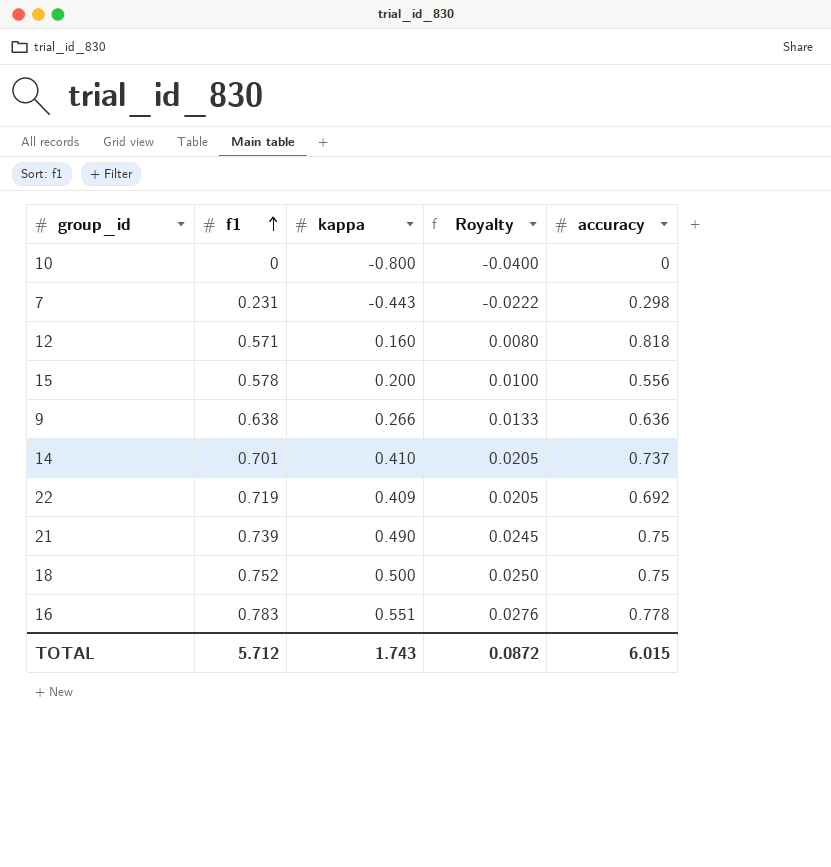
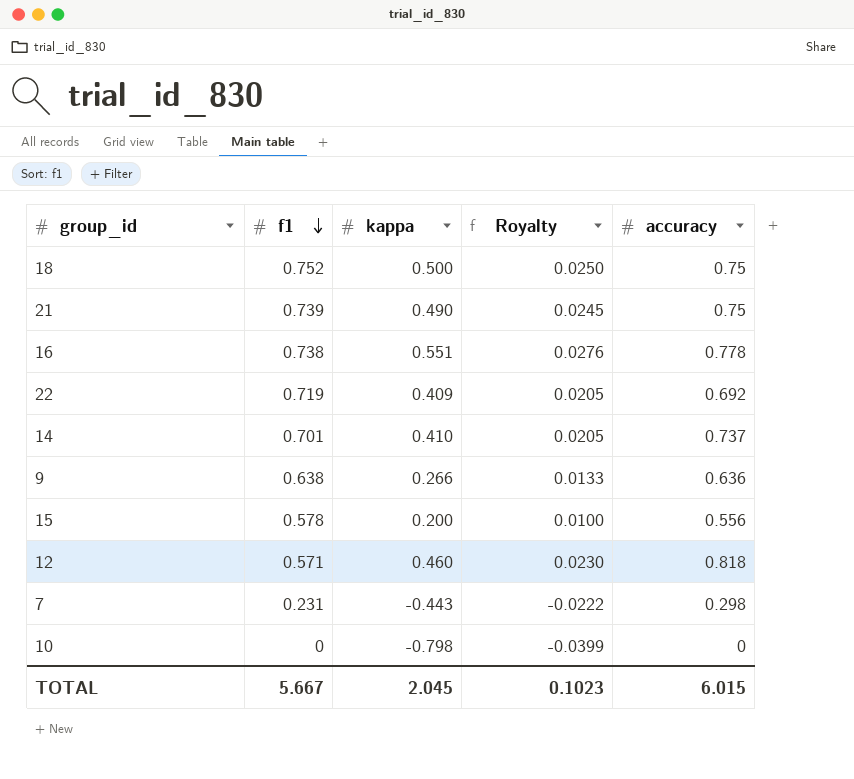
row order: f1 ascending -> f1 descending
16 | f1: 0.783 -> 0.738
12 | kappa: 0.160 -> 0.460
12 | Royalty: 0.0080 -> 0.0230
10 | kappa: -0.800 -> -0.798
10 | Royalty: -0.0400 -> -0.0399
TOTAL | f1: 5.712 -> 5.667
TOTAL | kappa: 1.743 -> 2.045
TOTAL | Royalty: 0.0872 -> 0.1023

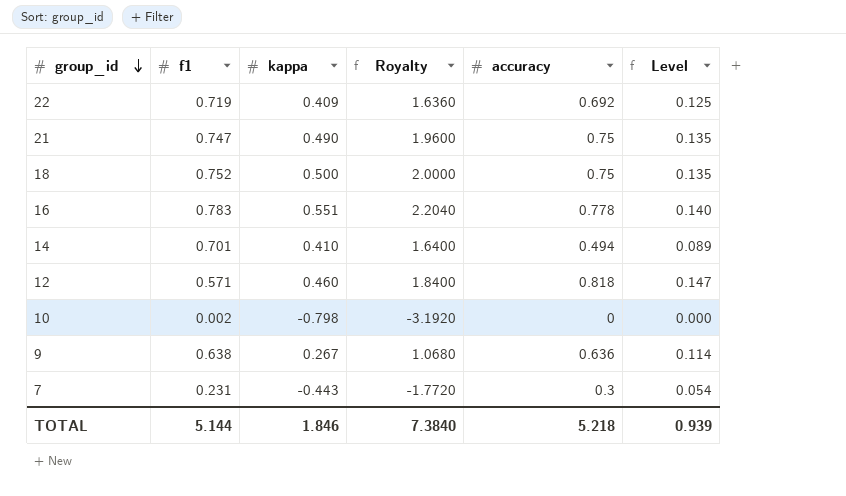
row order: f1 descending -> group_id descending
column Royalty | formula: [kappa] * 0.05 -> [kappa] * 4
column Level | formula: none -> [accuracy] * 0.18
row 15: 0.578 | 0.200 | 0.0100 | 0.556 -> none
21 | f1: 0.739 -> 0.747
16 | f1: 0.738 -> 0.783
14 | accuracy: 0.737 -> 0.494
10 | f1: 0 -> 0.002
9 | kappa: 0.266 -> 0.267
7 | accuracy: 0.298 -> 0.3
TOTAL | f1: 5.667 -> 5.144
TOTAL | kappa: 2.045 -> 1.846
TOTAL | Royalty: 0.1023 -> 7.3840
TOTAL | accuracy: 6.015 -> 5.218

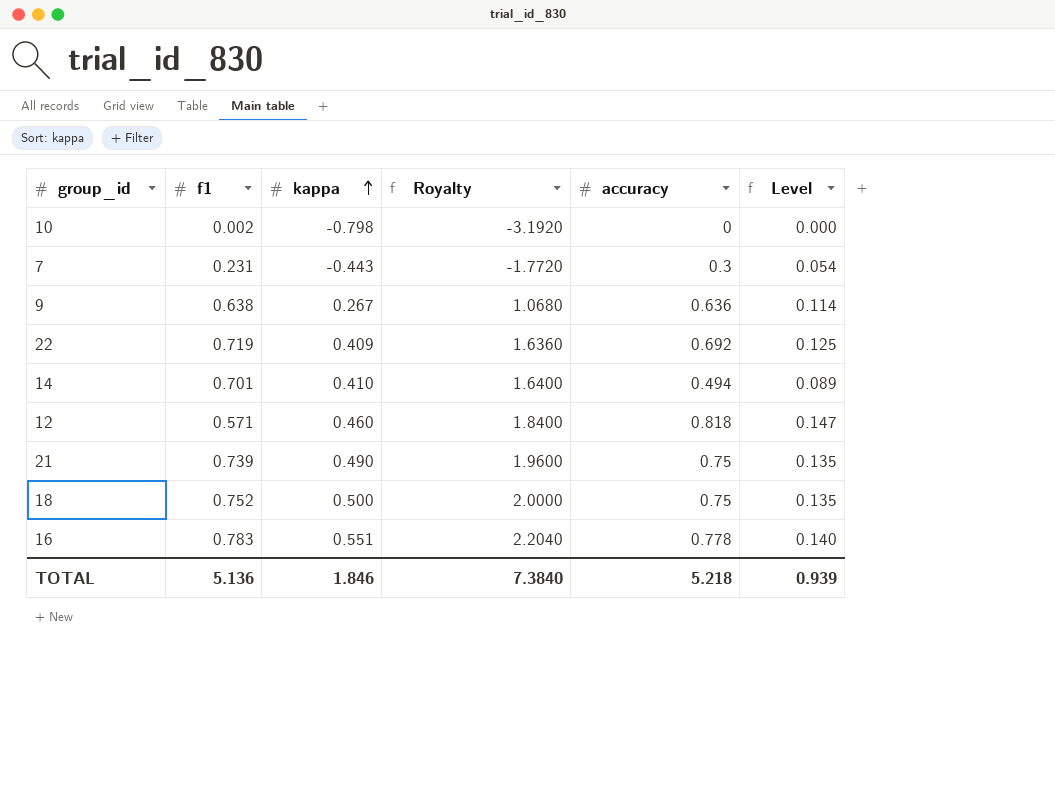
row order: group_id descending -> kappa ascending
21 | f1: 0.747 -> 0.739
TOTAL | f1: 5.144 -> 5.136

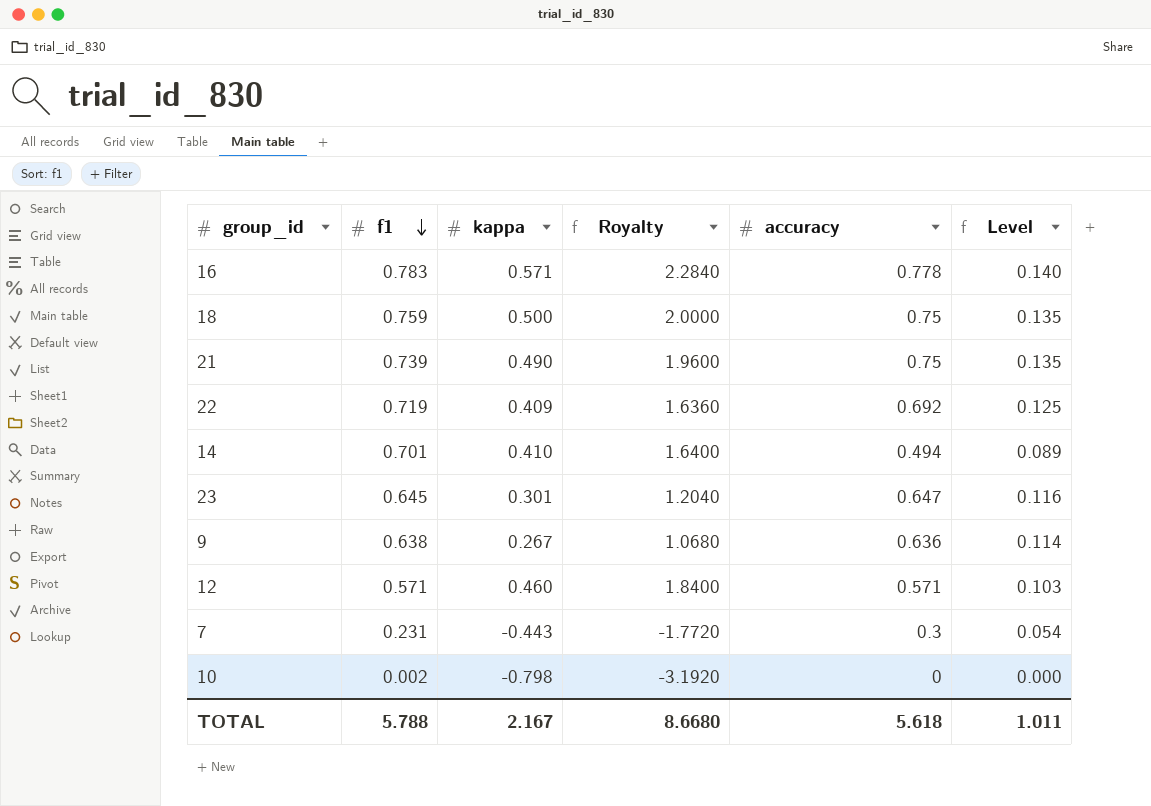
row order: kappa ascending -> f1 descending
16 | kappa: 0.551 -> 0.571
16 | Royalty: 2.2040 -> 2.2840
18 | f1: 0.752 -> 0.759
row 23: none -> 0.645 | 0.301 | 1.2040 | 0.647 | 0.116
12 | accuracy: 0.818 -> 0.571
12 | Level: 0.147 -> 0.103
TOTAL | f1: 5.136 -> 5.788
TOTAL | kappa: 1.846 -> 2.167
TOTAL | Royalty: 7.3840 -> 8.6680
TOTAL | accuracy: 5.218 -> 5.618
TOTAL | Level: 0.939 -> 1.011

